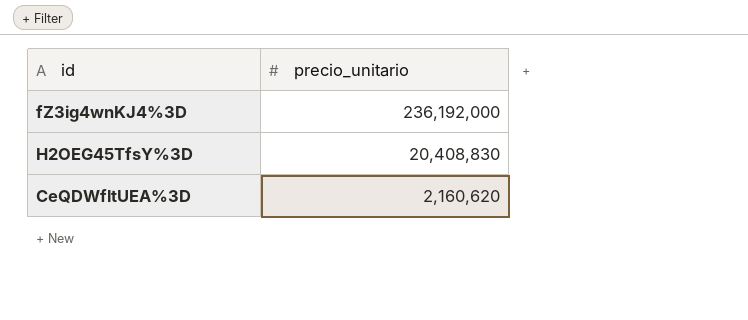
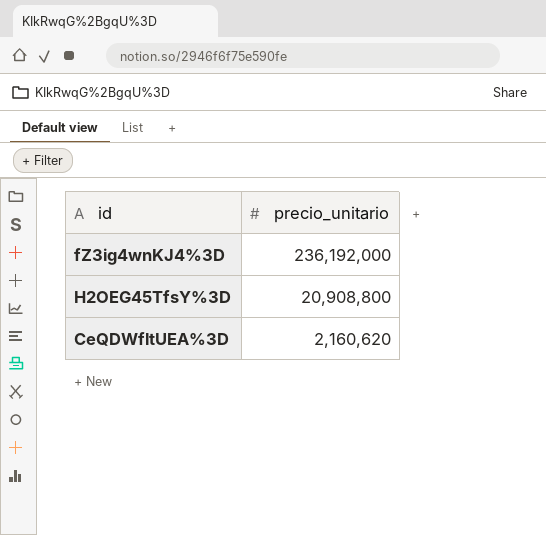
H2OEG45TfsY%3D | precio_unitario: 20,408,830 -> 20,908,800

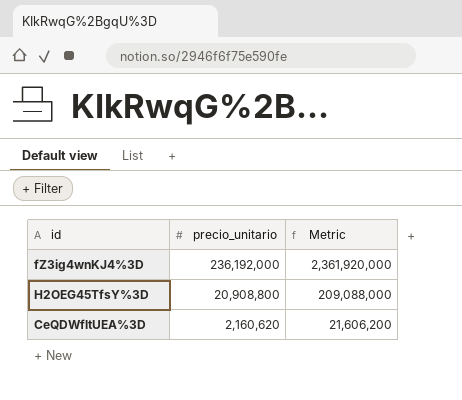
column Metric | formula: none -> [precio_unitario] * 10

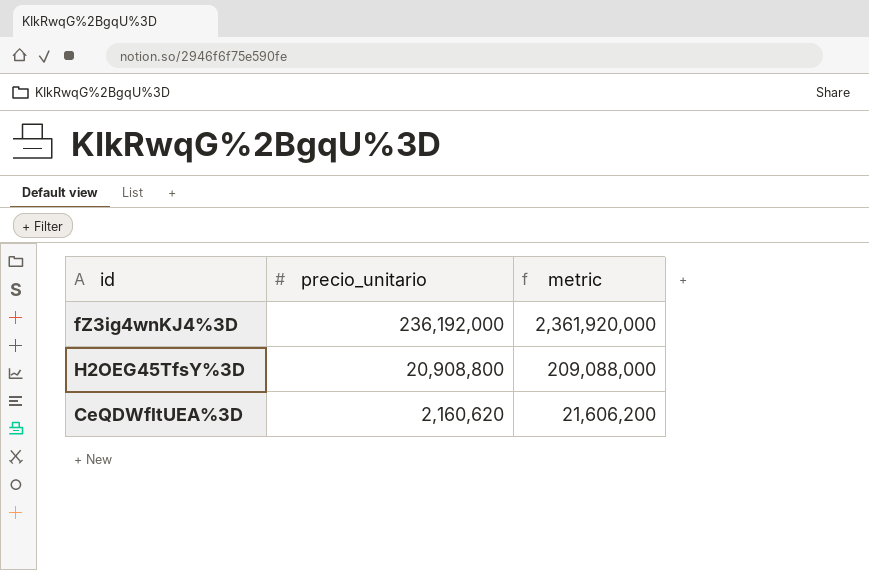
column name: Metric -> metric

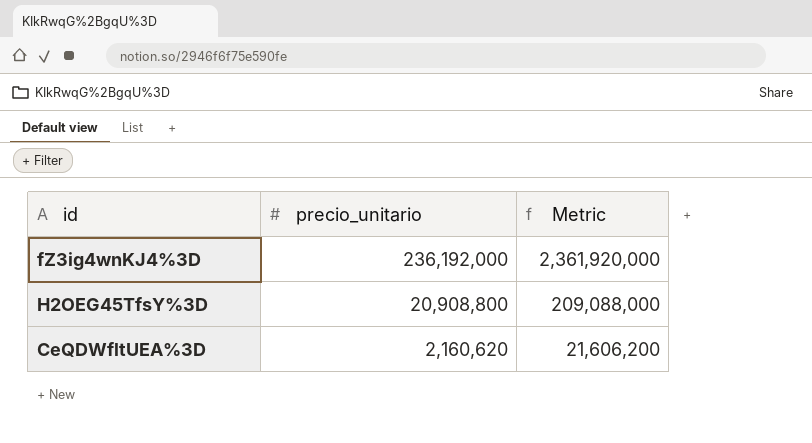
column name: metric -> Metric

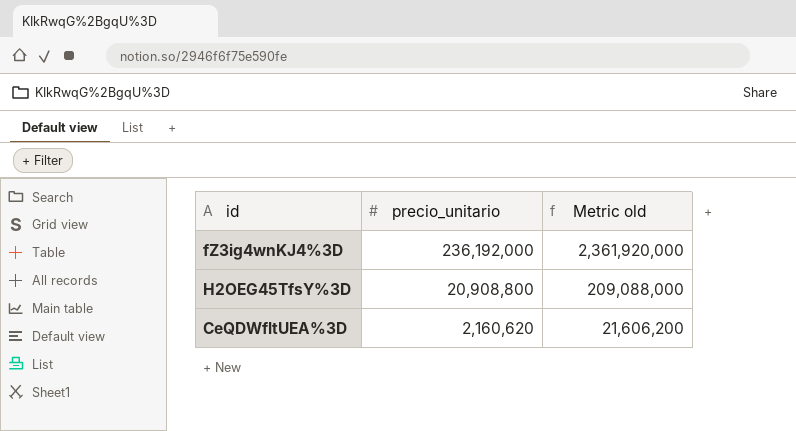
column name: Metric -> Metric old

